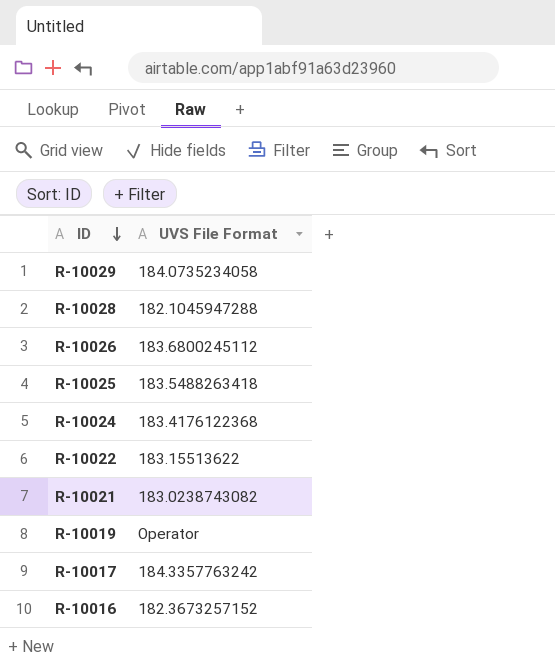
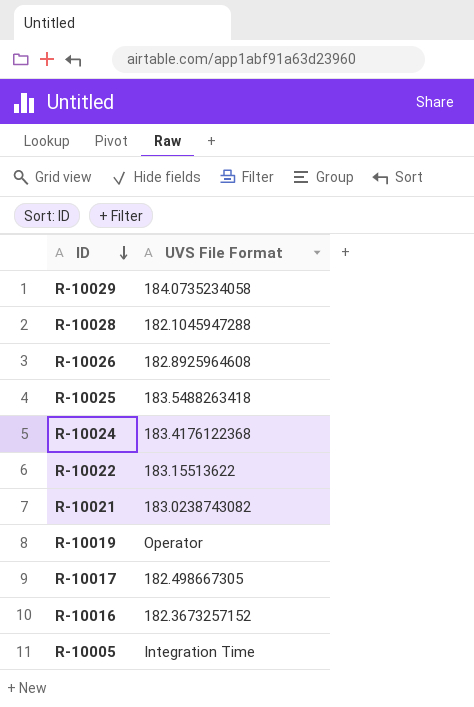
R-10026 | UVS File Format: 183.6800245112 -> 182.8925964608
R-10017 | UVS File Format: 184.3357763242 -> 182.498667305
row R-10005: none -> Integration Time

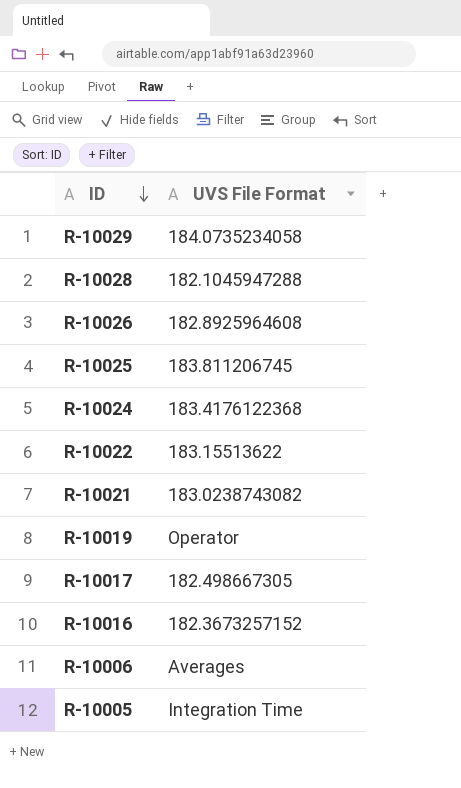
R-10025 | UVS File Format: 183.5488263418 -> 183.811206745
row R-10006: none -> Averages

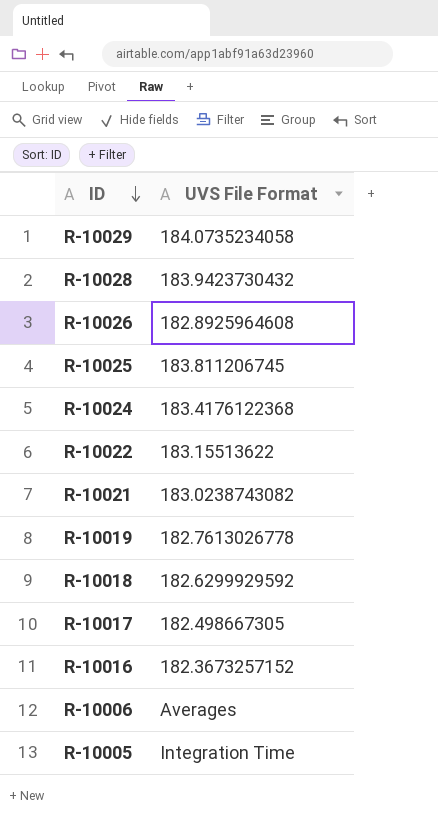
R-10028 | UVS File Format: 182.1045947288 -> 183.9423730432
R-10019 | UVS File Format: Operator -> 182.7613026778
row R-10018: none -> 182.6299929592

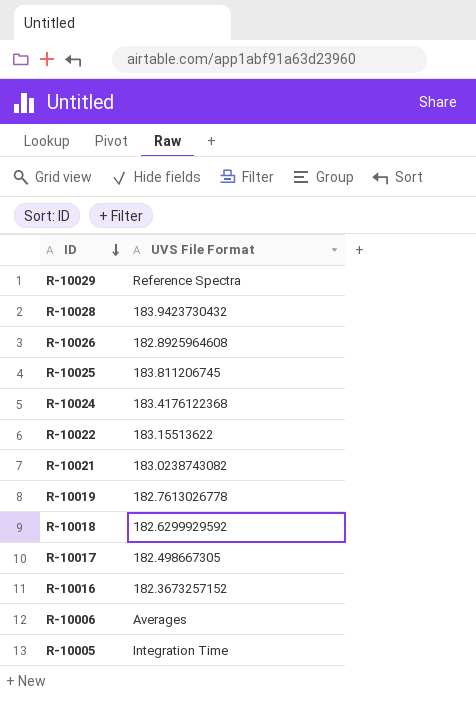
R-10029 | UVS File Format: 184.0735234058 -> Reference Spectra

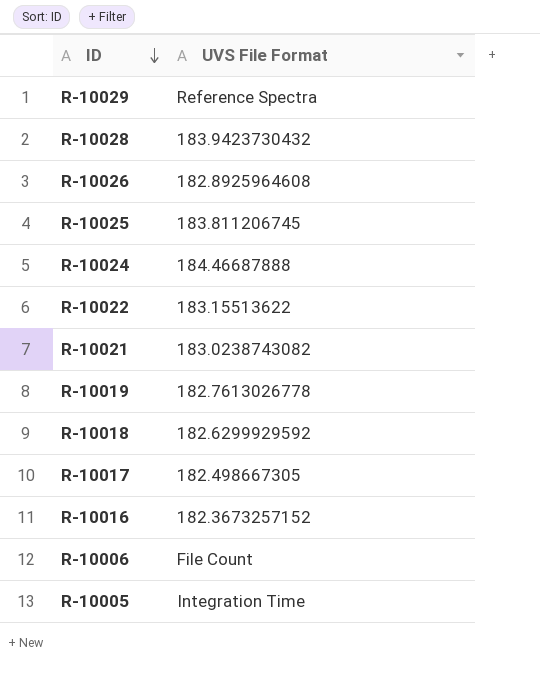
R-10024 | UVS File Format: 183.4176122368 -> 184.46687888
R-10006 | UVS File Format: Averages -> File Count

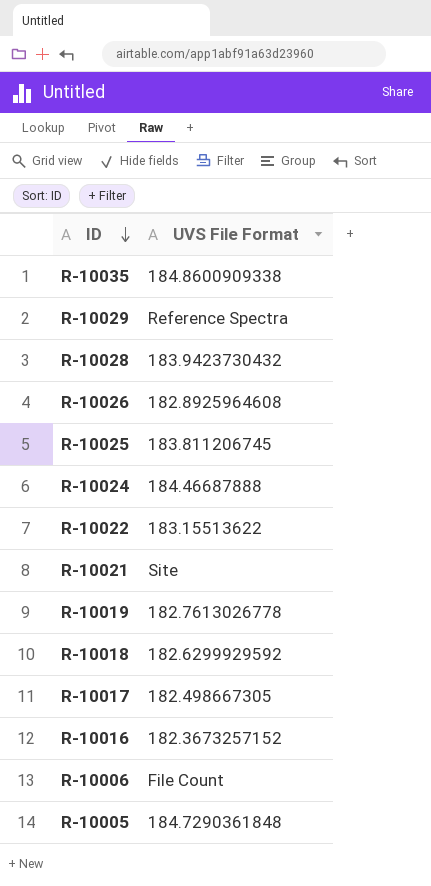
row R-10035: none -> 184.8600909338
R-10021 | UVS File Format: 183.0238743082 -> Site
R-10005 | UVS File Format: Integration Time -> 184.7290361848

